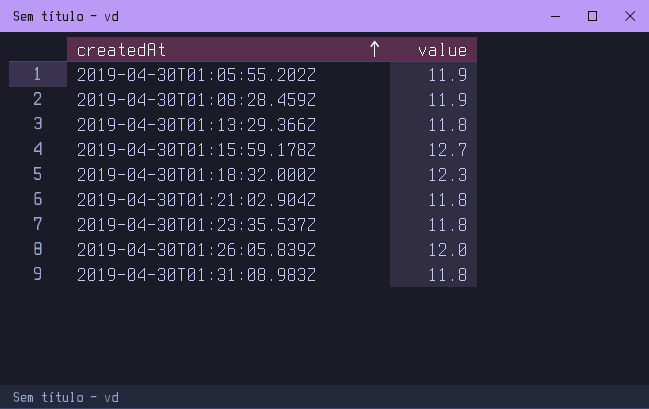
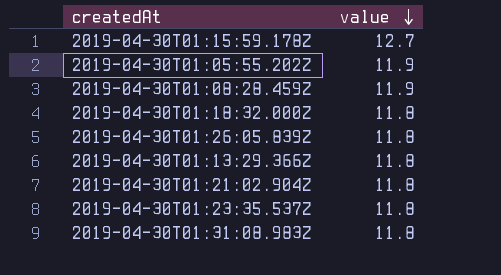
row order: createdAt ascending -> value descending
2019-04-30T01:18:32.000Z | value: 12.3 -> 11.8
2019-04-30T01:26:05.839Z | value: 12.0 -> 11.8

